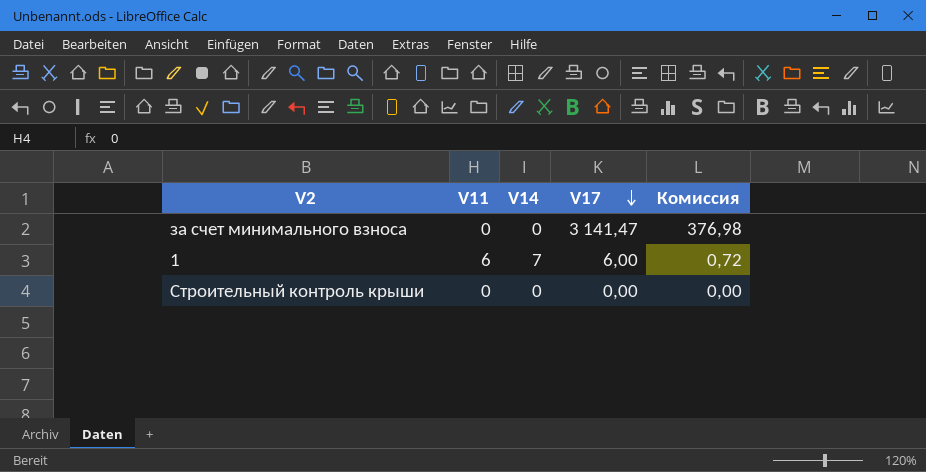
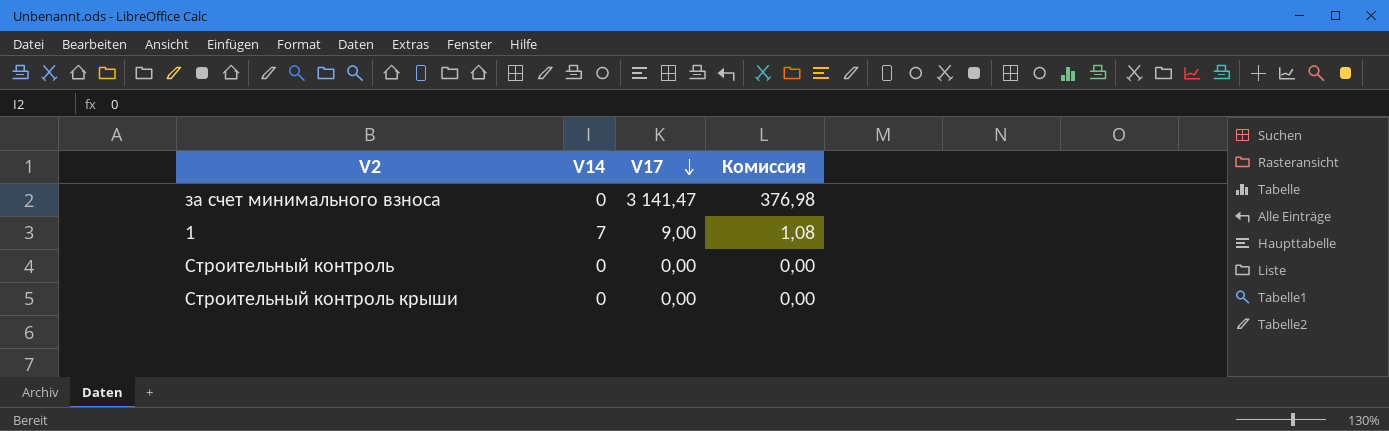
column V11 | position: 2 -> none
1 | V17: 6,00 -> 9,00
1 | Комиссия: 0,72 -> 1,08
row Строительный контроль: none -> 0 | 0,00 | 0,00

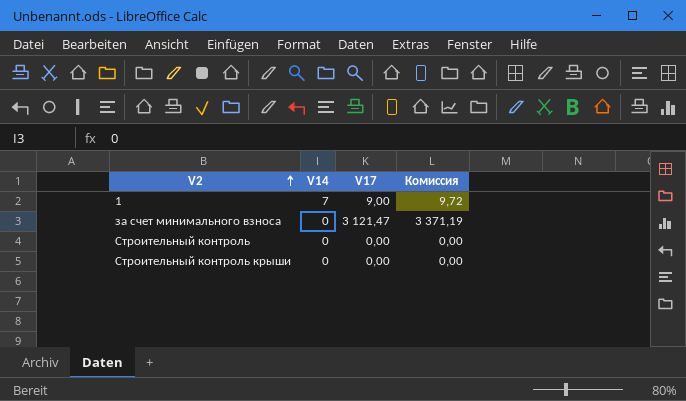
row order: V17 descending -> V2 ascending
column Комиссия | formula: [V17] * 0,12 -> [V17] * 1,08
за счет минимального взноса | V17: 3 141,47 -> 3 121,47

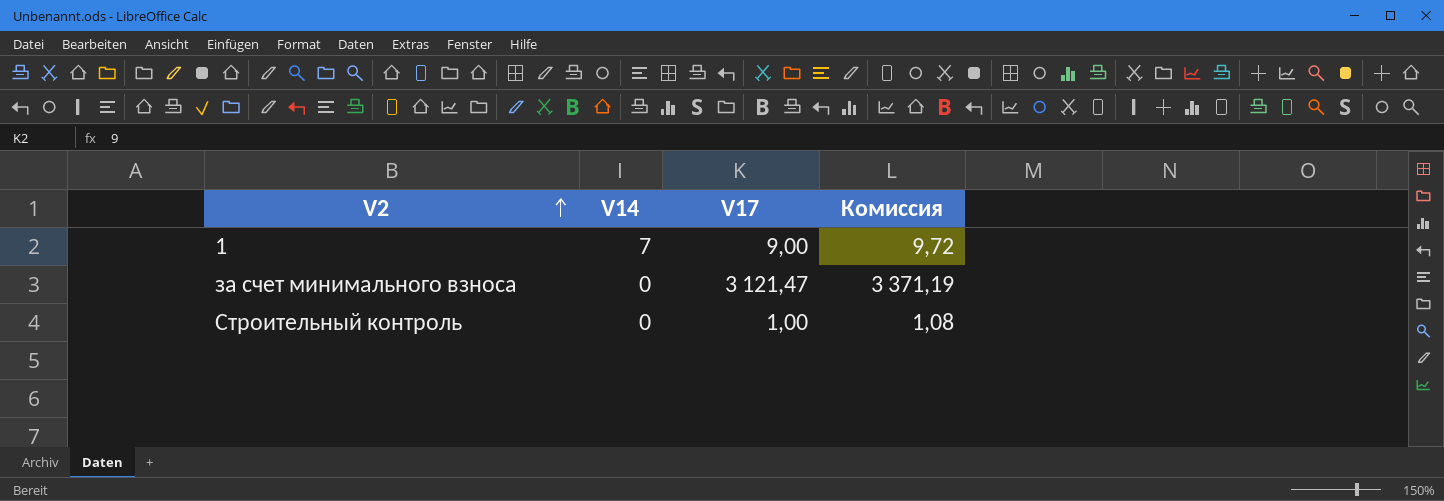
row Строительный контроль крыши: 0 | 0,00 | 0,00 -> none
Строительный контроль | V17: 0,00 -> 1,00
Строительный контроль | Комиссия: 0,00 -> 1,08

